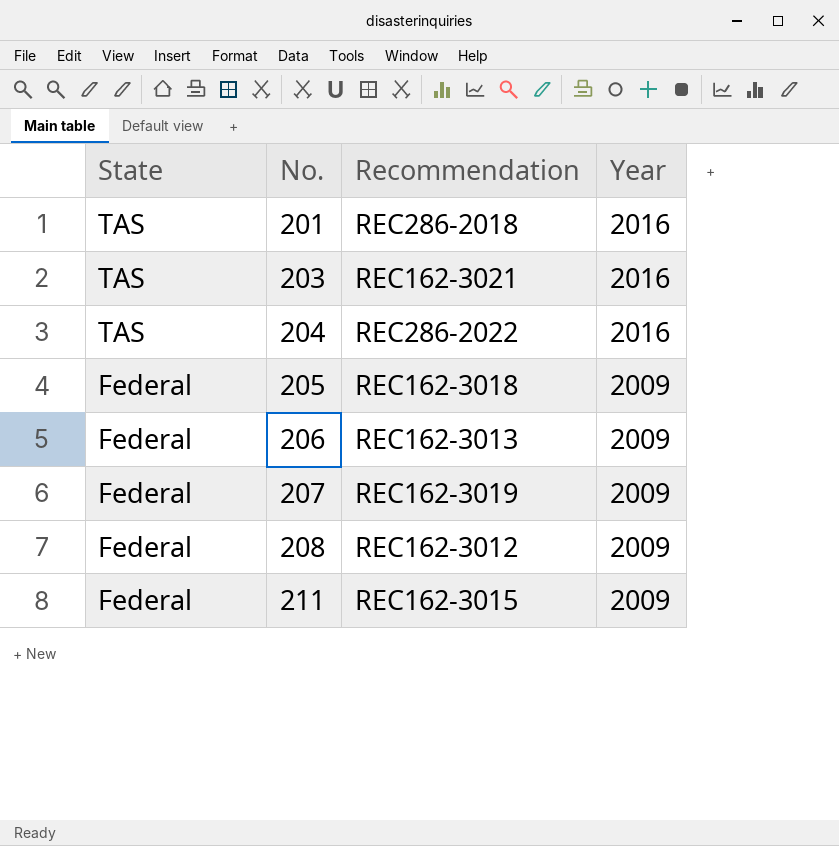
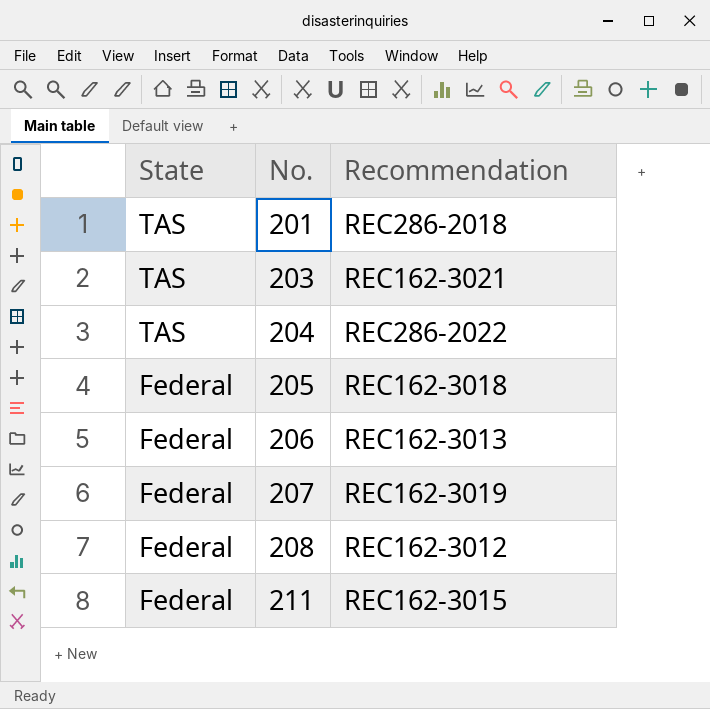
column Year | position: 4 -> none

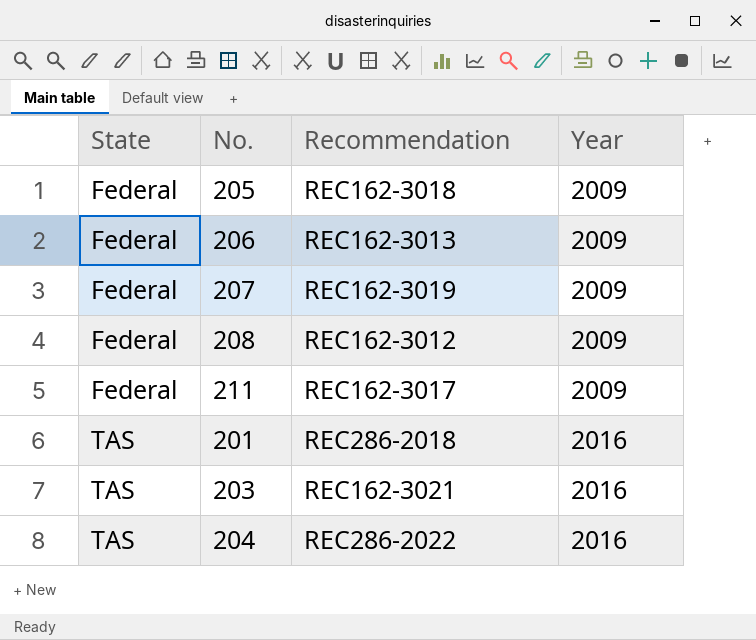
row order: State descending -> State ascending
column Year | position: none -> 4
211 | Recommendation: REC162-3015 -> REC162-3017

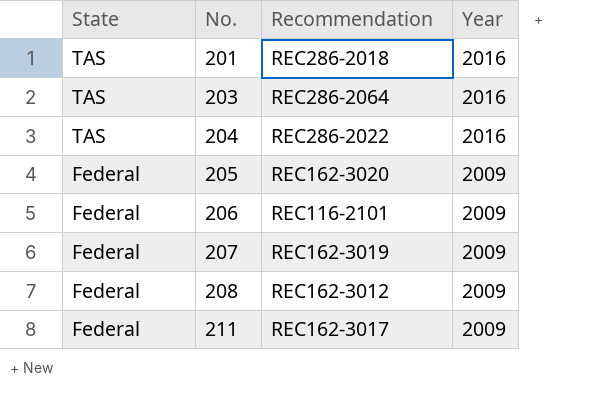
row order: State ascending -> State descending
203 | Recommendation: REC162-3021 -> REC286-2064
205 | Recommendation: REC162-3018 -> REC162-3020
206 | Recommendation: REC162-3013 -> REC116-2101

